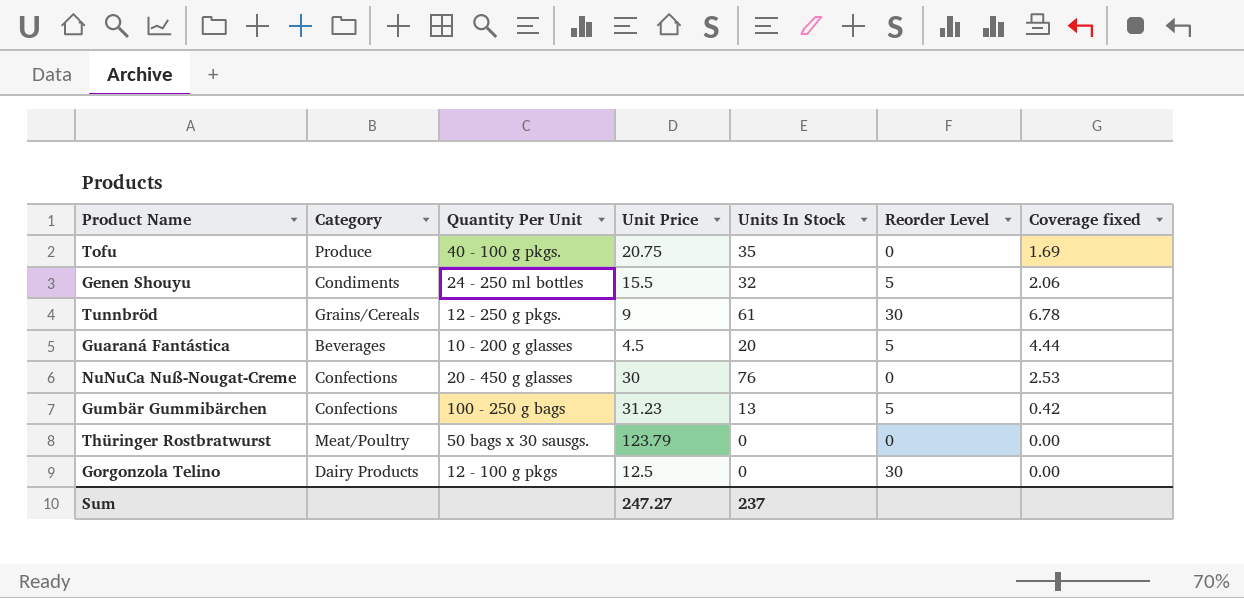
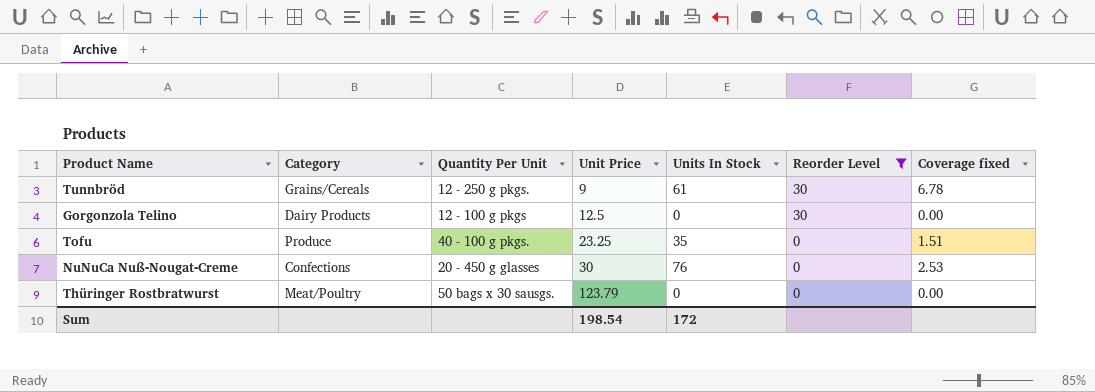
filter: none -> Reorder Level != 5
row order: none -> Unit Price ascending
Tofu | Unit Price: 20.75 -> 23.25
Tofu | Coverage fixed: 1.69 -> 1.51
Sum | Unit Price: 247.27 -> 198.54
Sum | Units In Stock: 237 -> 172

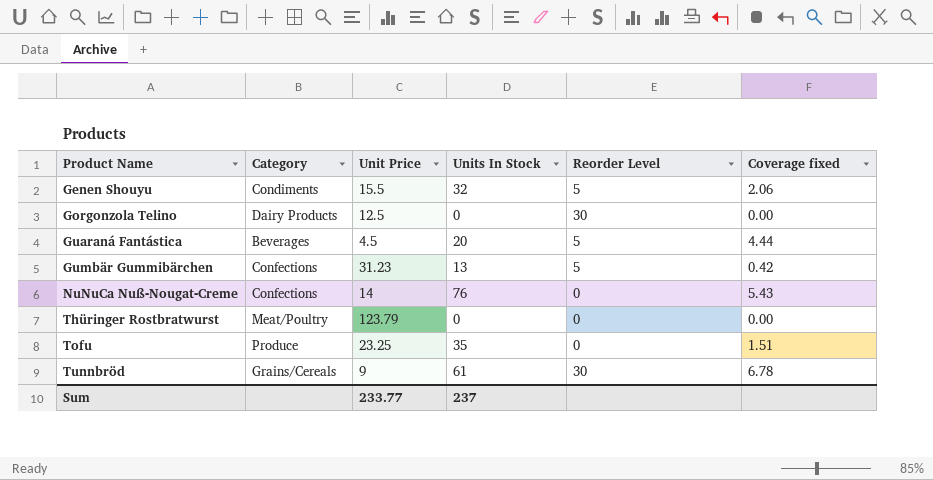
filter: Reorder Level != 5 -> none
row order: Unit Price ascending -> Product Name ascending
column Quantity Per Unit | position: 3 -> none
NuNuCa Nuß-Nougat-Creme | Unit Price: 30 -> 14
NuNuCa Nuß-Nougat-Creme | Coverage fixed: 2.53 -> 5.43
Sum | Unit Price: 198.54 -> 233.77
Sum | Units In Stock: 172 -> 237

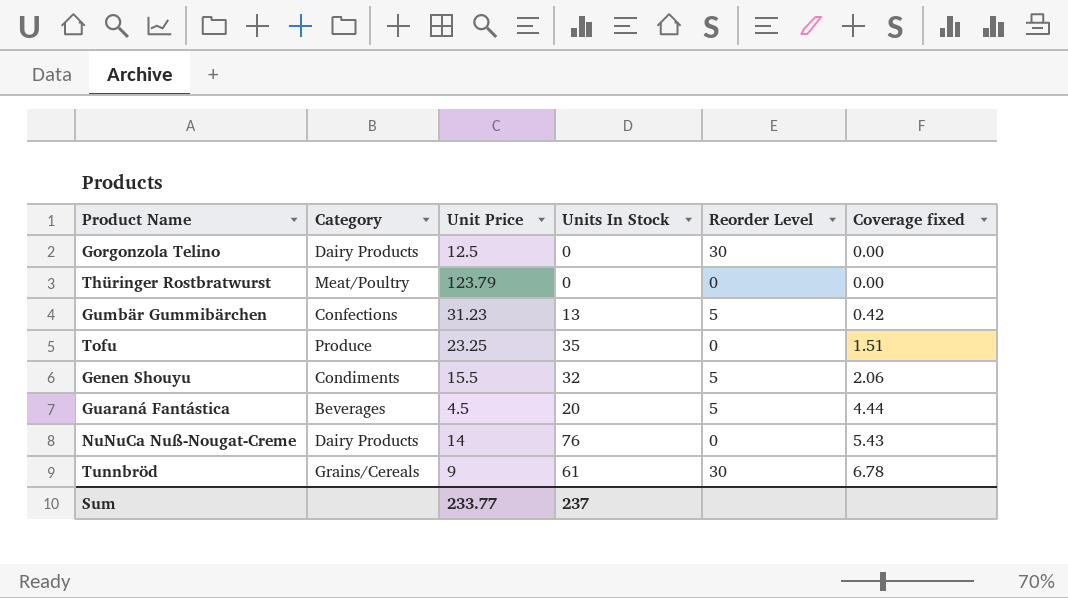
row order: Product Name ascending -> Coverage fixed ascending
NuNuCa Nuß-Nougat-Creme | Category: Confections -> Dairy Products

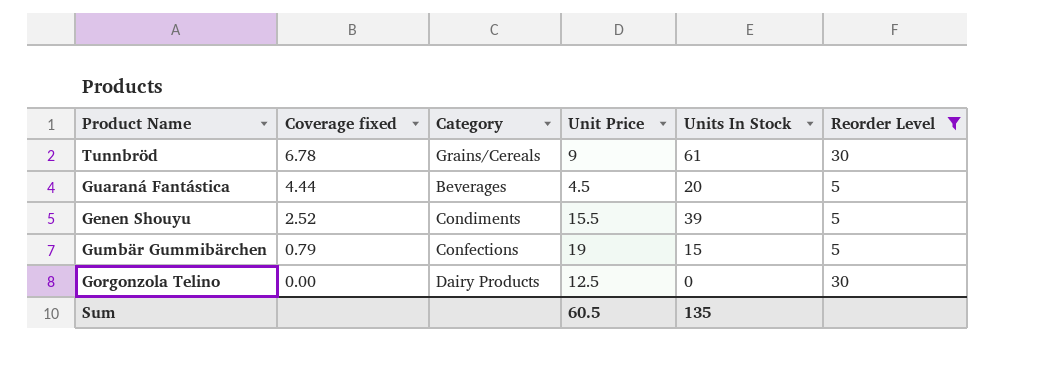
filter: none -> Reorder Level != 0
row order: Coverage fixed ascending -> Coverage fixed descending
column Coverage fixed | position: 6 -> 2
Genen Shouyu | Coverage fixed: 2.06 -> 2.52
Genen Shouyu | Units In Stock: 32 -> 39
Gumbär Gummibärchen | Coverage fixed: 0.42 -> 0.79
Gumbär Gummibärchen | Unit Price: 31.23 -> 19
Gumbär Gummibärchen | Units In Stock: 13 -> 15
Sum | Unit Price: 233.77 -> 60.5
Sum | Units In Stock: 237 -> 135

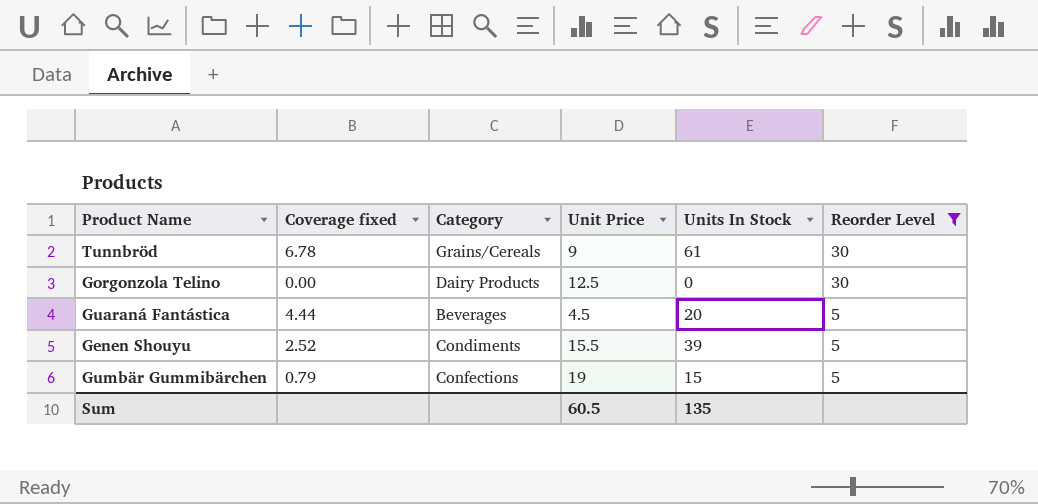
row order: Coverage fixed descending -> Reorder Level descending

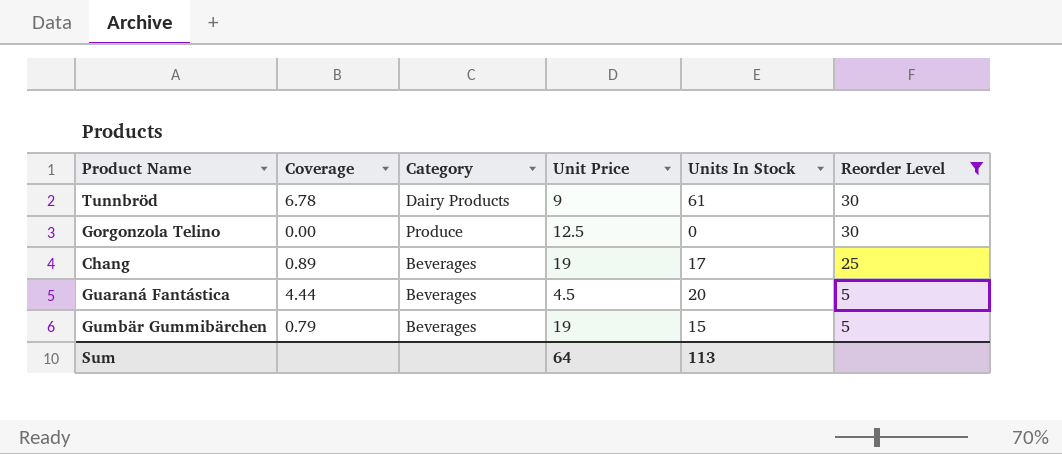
column name: Coverage fixed -> Coverage
row Genen Shouyu: 2.52 | Condiments | 15.5 | 39 | 5 -> none
Tunnbröd | Category: Grains/Cereals -> Dairy Products
Gorgonzola Telino | Category: Dairy Products -> Produce
row Chang: none -> 0.89 | Beverages | 19 | 17 | 25
Gumbär Gummibärchen | Category: Confections -> Beverages
Sum | Unit Price: 60.5 -> 64
Sum | Units In Stock: 135 -> 113

